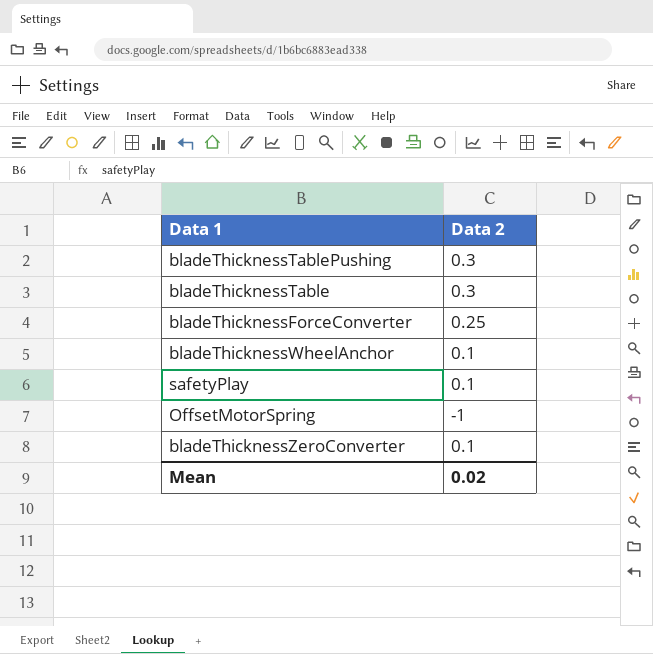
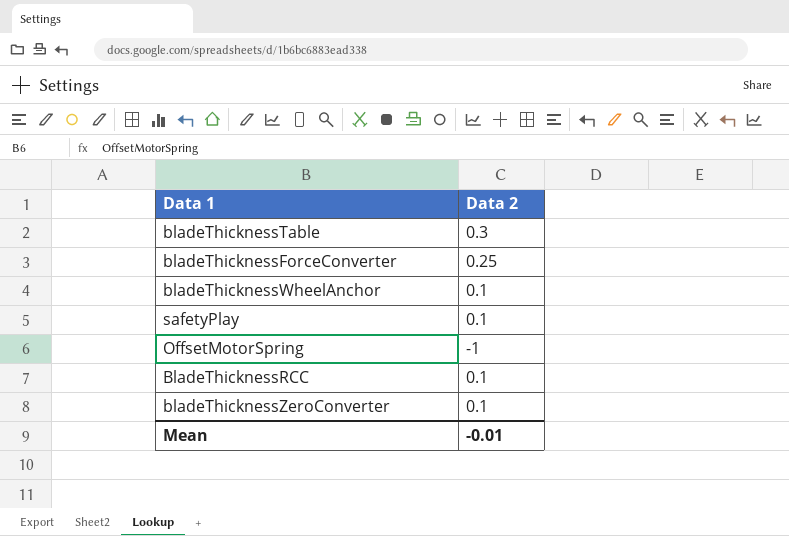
row bladeThicknessTablePushing: 0.3 -> none
row BladeThicknessRCC: none -> 0.1
Mean | Data 2: 0.02 -> -0.01

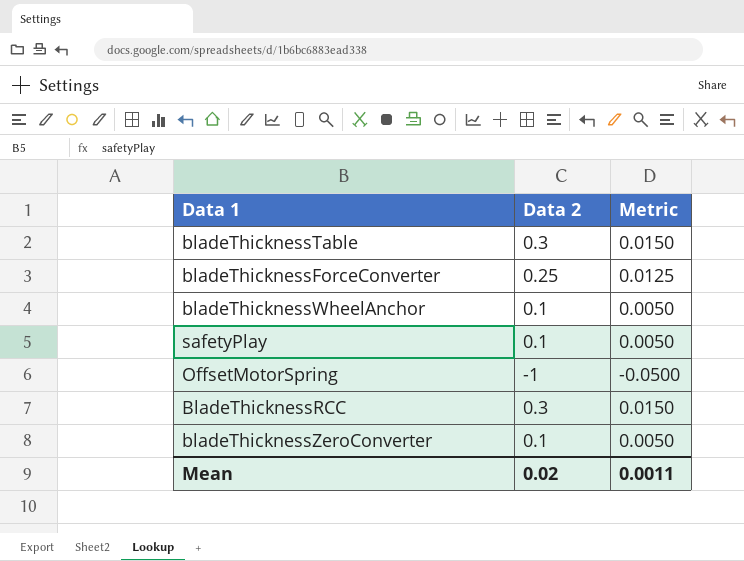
column Metric | formula: none -> [Data 2] * 0.05
BladeThicknessRCC | Data 2: 0.1 -> 0.3
Mean | Data 2: -0.01 -> 0.02

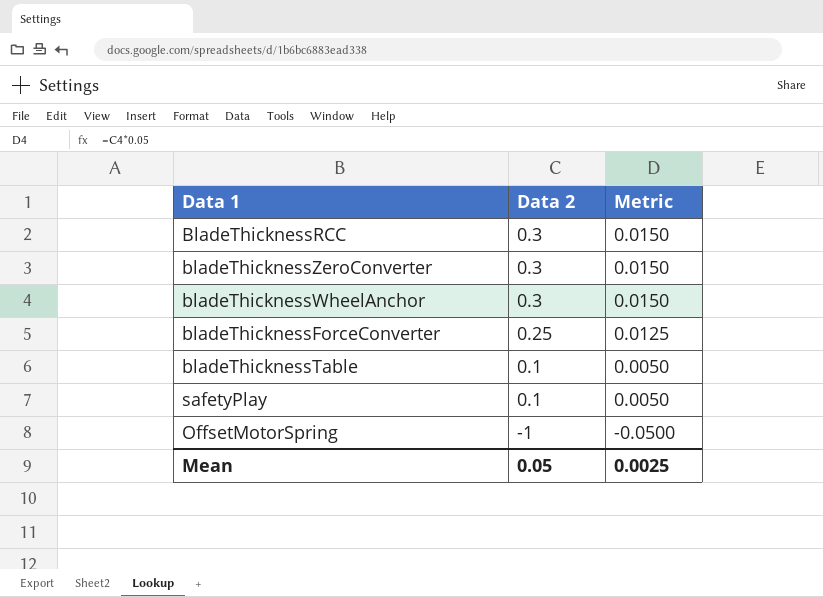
row order: none -> Data 2 descending
bladeThicknessZeroConverter | Data 2: 0.1 -> 0.3
bladeThicknessZeroConverter | Metric: 0.0050 -> 0.0150
bladeThicknessWheelAnchor | Data 2: 0.1 -> 0.3
bladeThicknessWheelAnchor | Metric: 0.0050 -> 0.0150
bladeThicknessTable | Data 2: 0.3 -> 0.1
bladeThicknessTable | Metric: 0.0150 -> 0.0050
Mean | Data 2: 0.02 -> 0.05
Mean | Metric: 0.0011 -> 0.0025

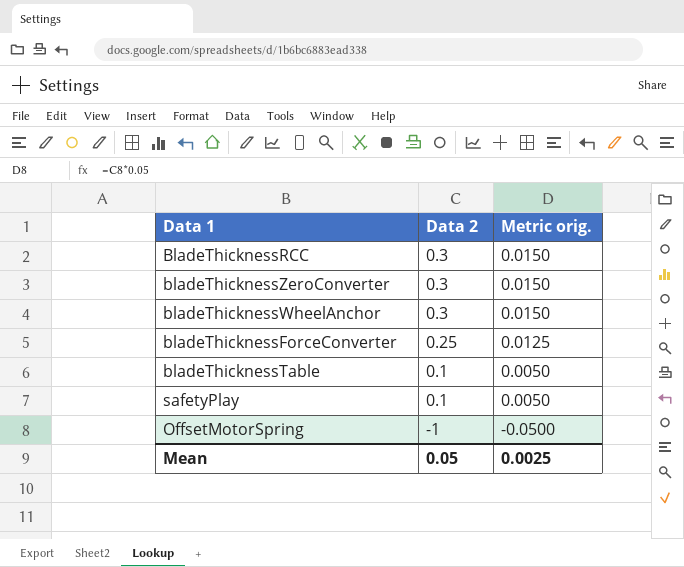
column name: Metric -> Metric orig.

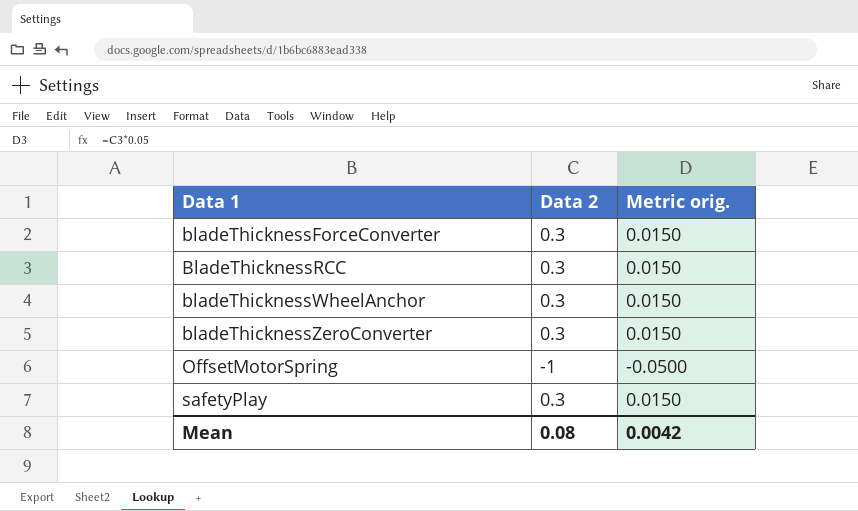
row order: Data 2 descending -> Data 1 ascending
row bladeThicknessTable: 0.1 | 0.0050 -> none
bladeThicknessForceConverter | Data 2: 0.25 -> 0.3
bladeThicknessForceConverter | Metric orig.: 0.0125 -> 0.0150
safetyPlay | Data 2: 0.1 -> 0.3
safetyPlay | Metric orig.: 0.0050 -> 0.0150
Mean | Data 2: 0.05 -> 0.08
Mean | Metric orig.: 0.0025 -> 0.0042

